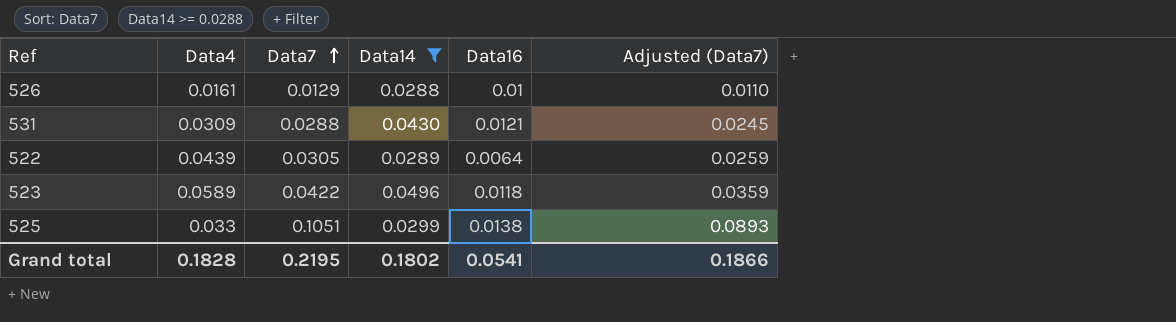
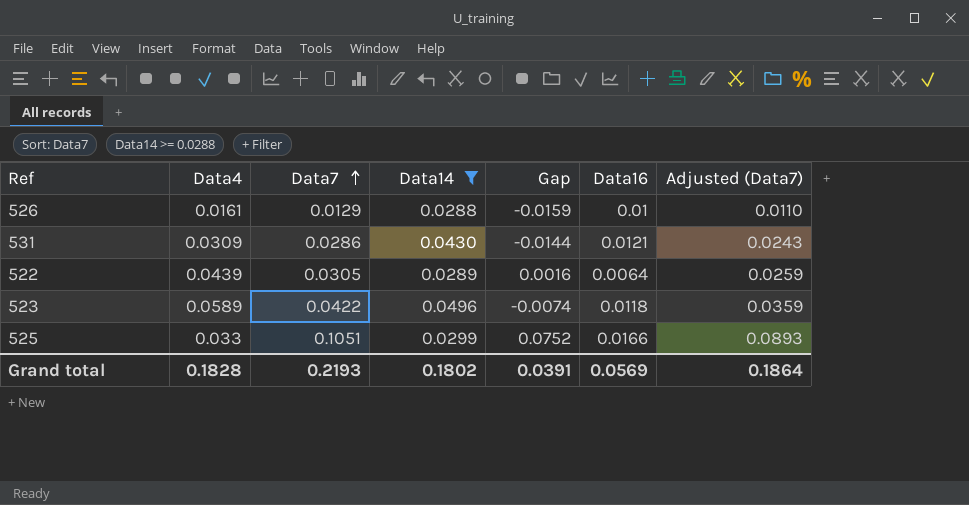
column Gap | formula: none -> [Data7] - [Data14]
531 | Data7: 0.0288 -> 0.0286
531 | Adjusted (Data7): 0.0245 -> 0.0243
525 | Data16: 0.0138 -> 0.0166
Grand total | Data7: 0.2195 -> 0.2193
Grand total | Data16: 0.0541 -> 0.0569
Grand total | Adjusted (Data7): 0.1866 -> 0.1864

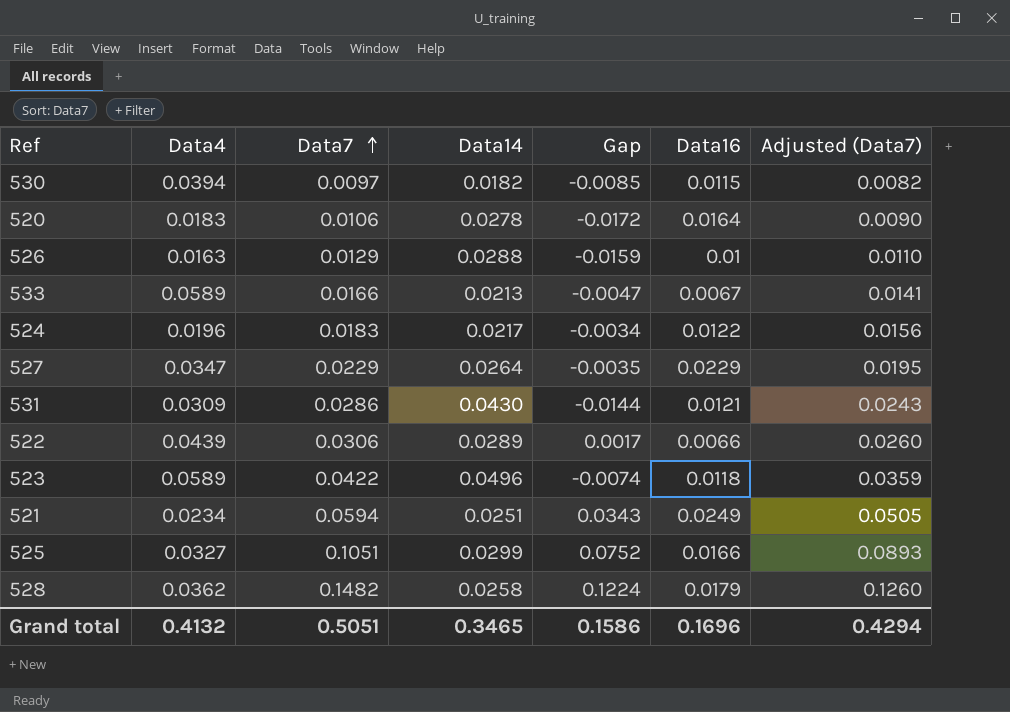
filter: Data14 >= 0.0288 -> none
526 | Data4: 0.0161 -> 0.0163
522 | Data7: 0.0305 -> 0.0306
522 | Gap: 0.0016 -> 0.0017
522 | Data16: 0.0064 -> 0.0066
522 | Adjusted (Data7): 0.0259 -> 0.0260
525 | Data4: 0.033 -> 0.0327
Grand total | Data4: 0.1828 -> 0.4132
Grand total | Data7: 0.2193 -> 0.5051
Grand total | Data14: 0.1802 -> 0.3465
Grand total | Gap: 0.0391 -> 0.1586
Grand total | Data16: 0.0569 -> 0.1696
Grand total | Adjusted (Data7): 0.1864 -> 0.4294

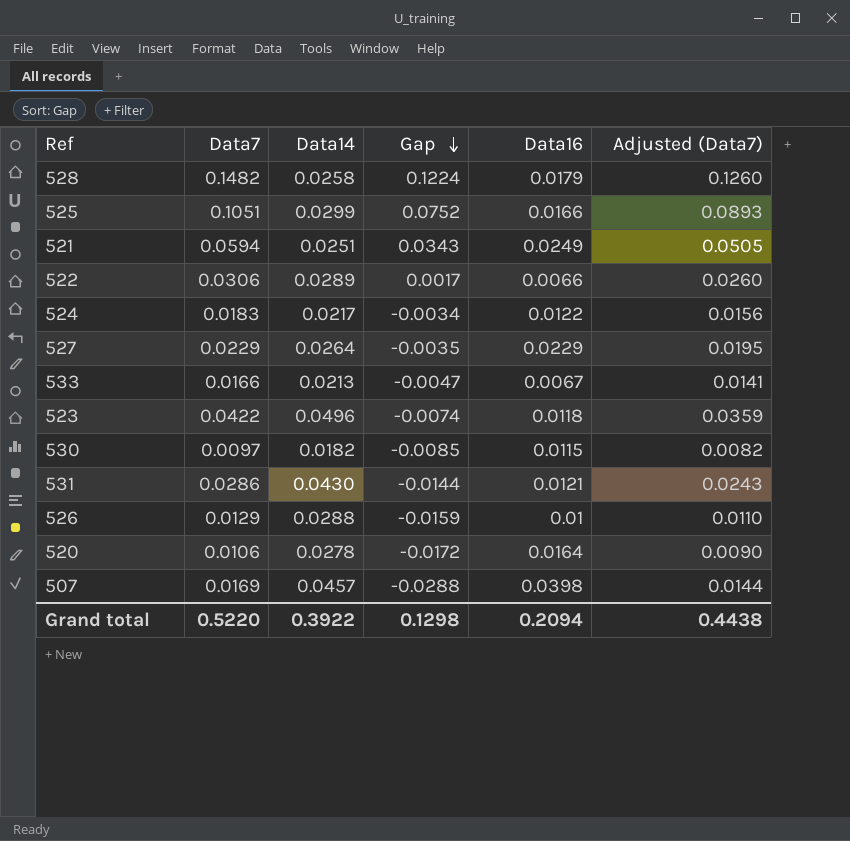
row order: Data7 ascending -> Gap descending
column Data4 | position: 2 -> none
row 507: none -> 0.0169 | 0.0457 | -0.0288 | 0.0398 | 0.0144
Grand total | Data7: 0.5051 -> 0.5220
Grand total | Data14: 0.3465 -> 0.3922
Grand total | Gap: 0.1586 -> 0.1298
Grand total | Data16: 0.1696 -> 0.2094
Grand total | Adjusted (Data7): 0.4294 -> 0.4438

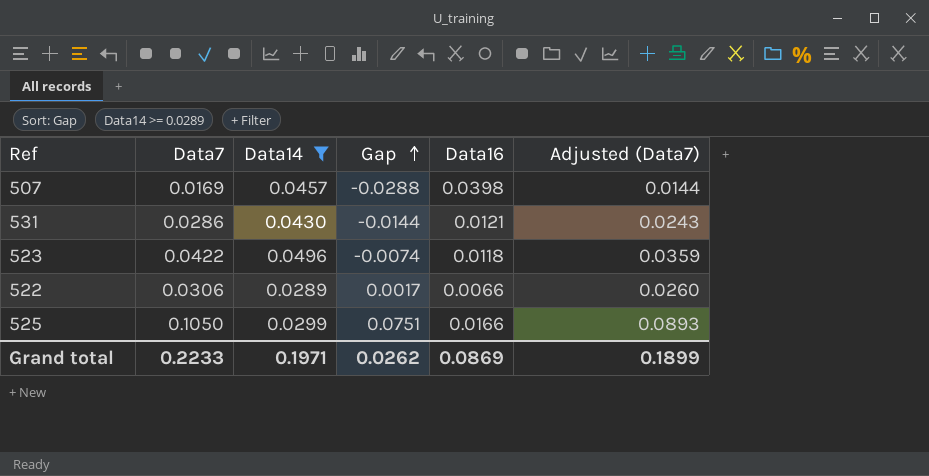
filter: none -> Data14 >= 0.0289
row order: Gap descending -> Gap ascending
525 | Data7: 0.1051 -> 0.1050
525 | Gap: 0.0752 -> 0.0751
Grand total | Data7: 0.5220 -> 0.2233
Grand total | Data14: 0.3922 -> 0.1971
Grand total | Gap: 0.1298 -> 0.0262
Grand total | Data16: 0.2094 -> 0.0869
Grand total | Adjusted (Data7): 0.4438 -> 0.1899

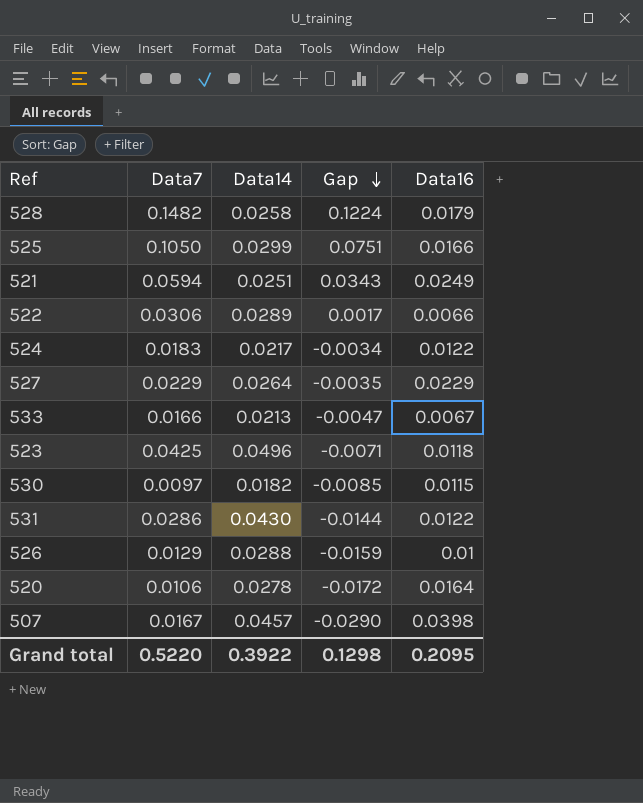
filter: Data14 >= 0.0289 -> none
row order: Gap ascending -> Gap descending
column Adjusted (Data7) | formula: [Data7] * 0.85 -> none
523 | Data7: 0.0422 -> 0.0425
523 | Gap: -0.0074 -> -0.0071
531 | Data16: 0.0121 -> 0.0122
507 | Data7: 0.0169 -> 0.0167
507 | Gap: -0.0288 -> -0.0290
Grand total | Data7: 0.2233 -> 0.5220
Grand total | Data14: 0.1971 -> 0.3922
Grand total | Gap: 0.0262 -> 0.1298
Grand total | Data16: 0.0869 -> 0.2095

